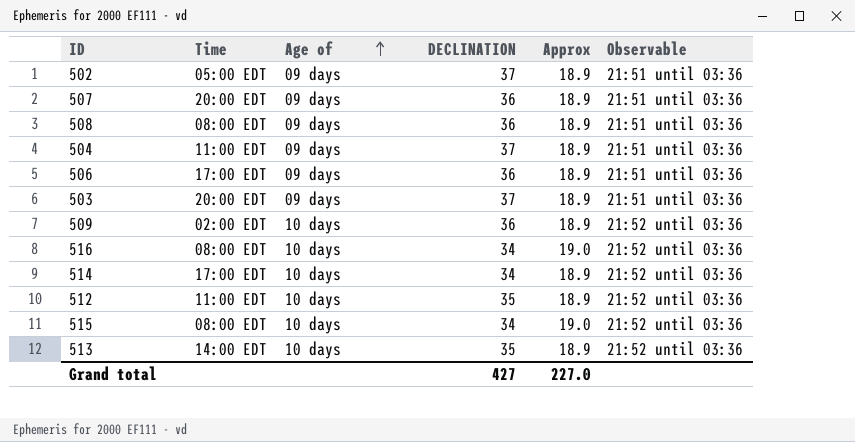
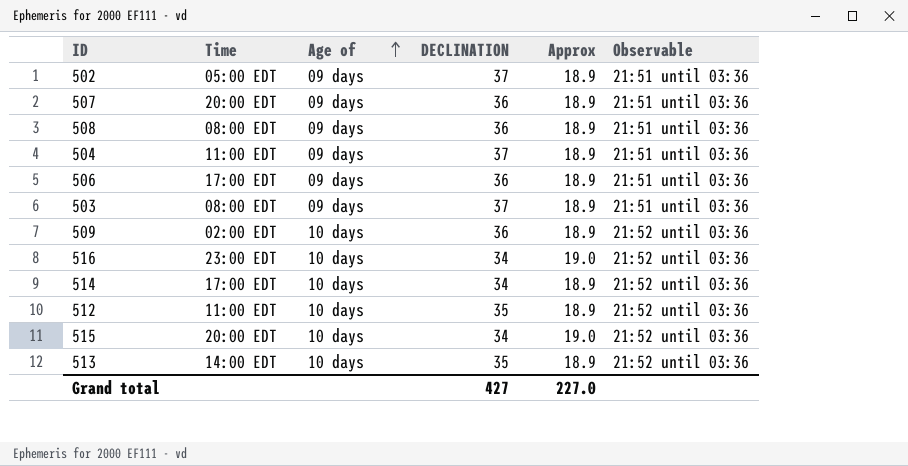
503 | Time: 20:00 EDT -> 08:00 EDT
516 | Time: 08:00 EDT -> 23:00 EDT
515 | Time: 08:00 EDT -> 20:00 EDT

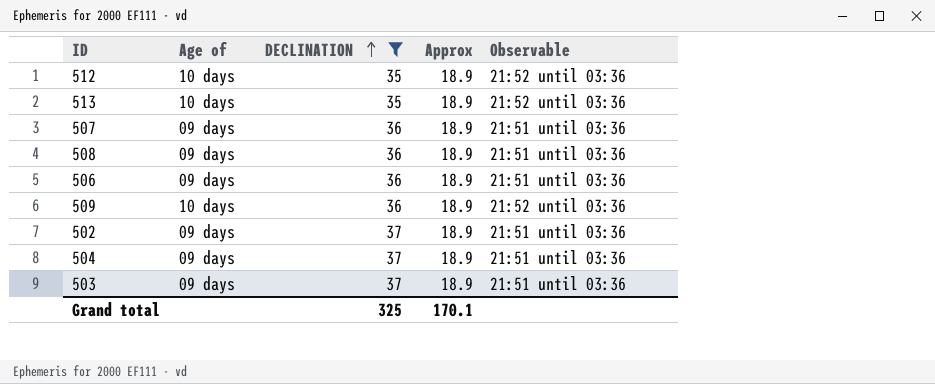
filter: none -> DECLINATION != 34
row order: Age of ascending -> DECLINATION ascending
column Time | position: 2 -> none
Grand total | DECLINATION: 427 -> 325
Grand total | Approx: 227.0 -> 170.1

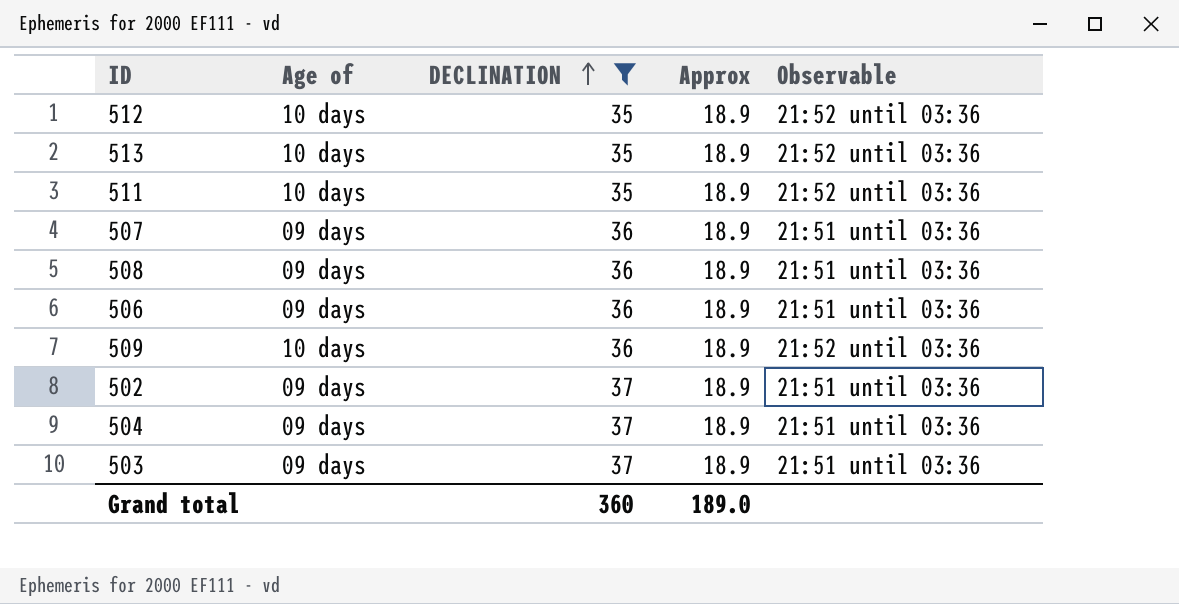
row 511: none -> 10 days | 35 | 18.9 | 21:52 until 03:36
Grand total | DECLINATION: 325 -> 360
Grand total | Approx: 170.1 -> 189.0

